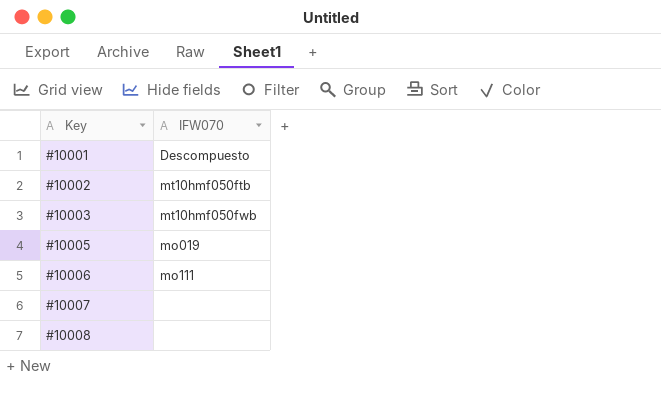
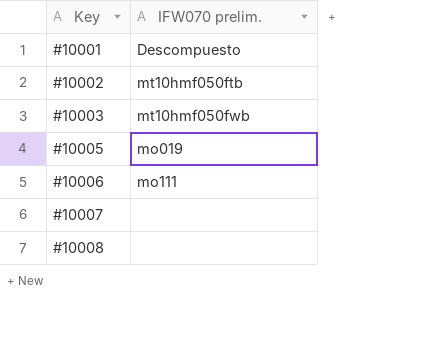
column name: IFW070 -> IFW070 prelim.

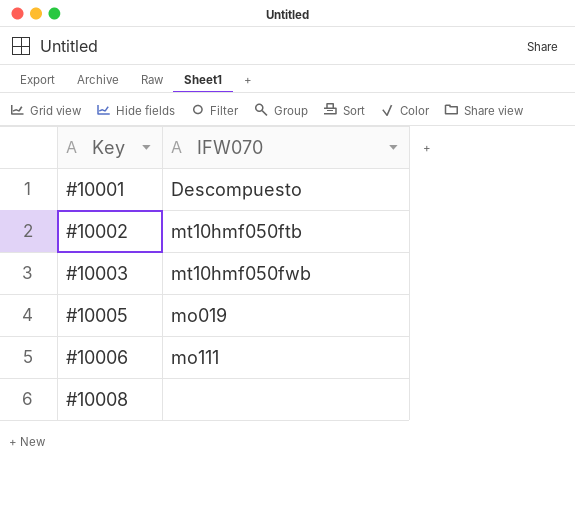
column name: IFW070 prelim. -> IFW070
row #10007: none -> none

